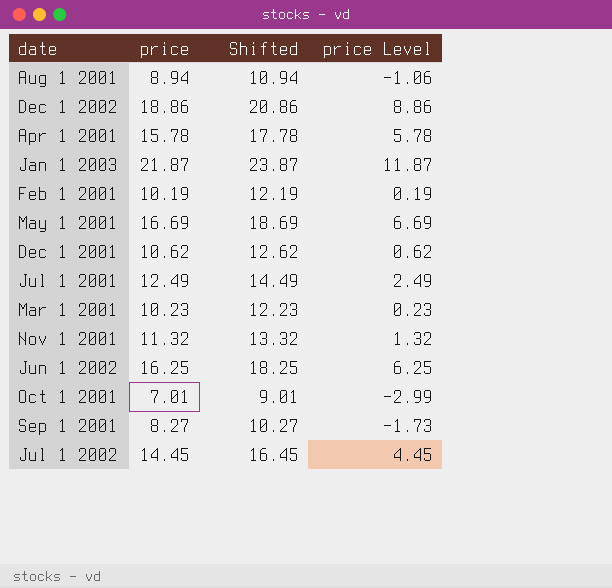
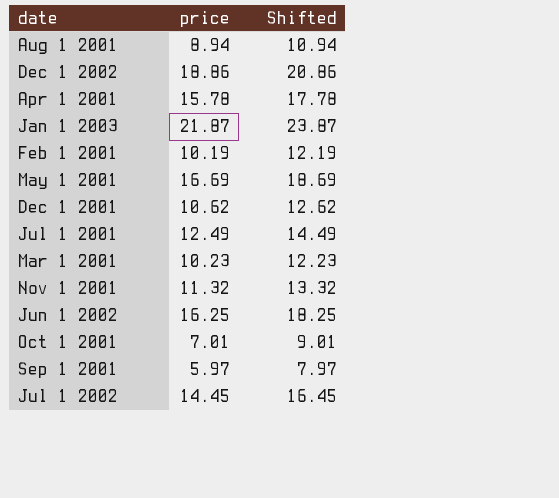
column price Level | formula: [price] - 10 -> none
Sep 1 2001 | price: 8.27 -> 5.97
Sep 1 2001 | Shifted: 10.27 -> 7.97

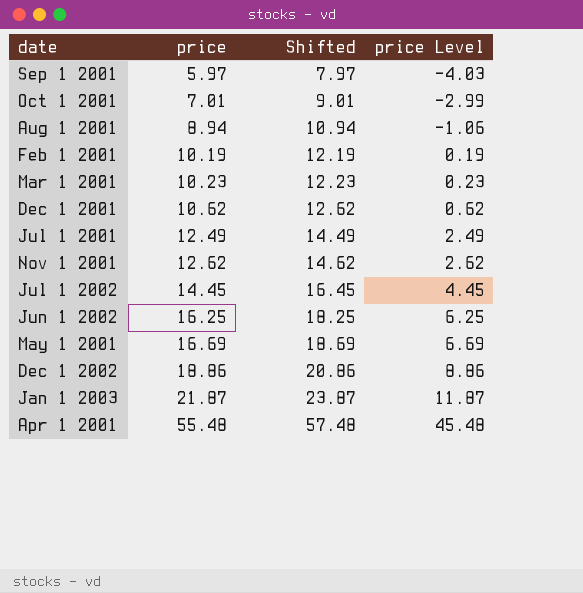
row order: none -> price ascending
column price Level | formula: none -> [price] - 10
Nov 1 2001 | price: 11.32 -> 12.62
Nov 1 2001 | Shifted: 13.32 -> 14.62
Apr 1 2001 | price: 15.78 -> 55.48
Apr 1 2001 | Shifted: 17.78 -> 57.48

